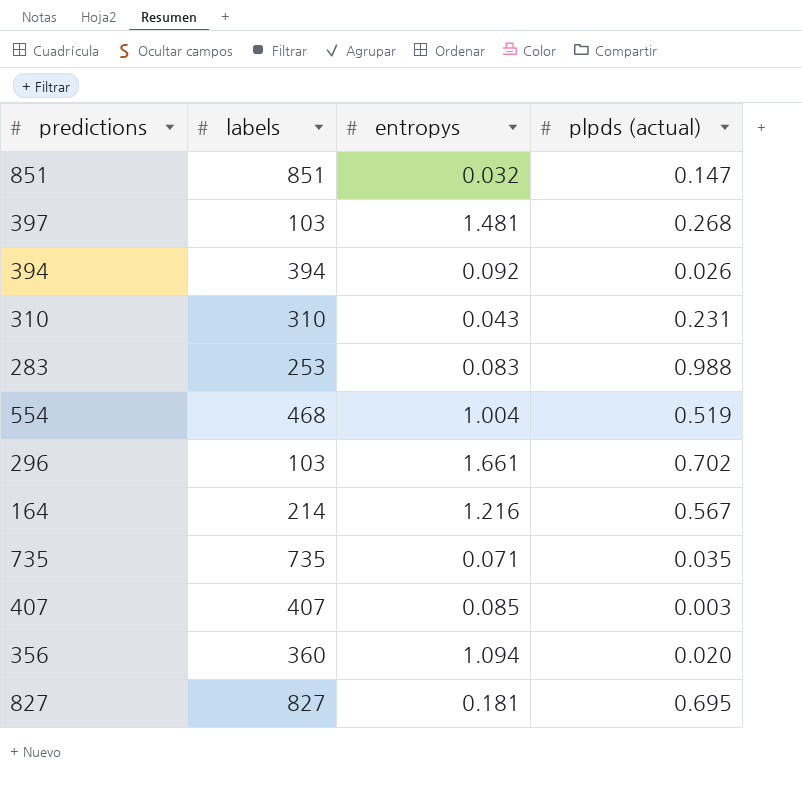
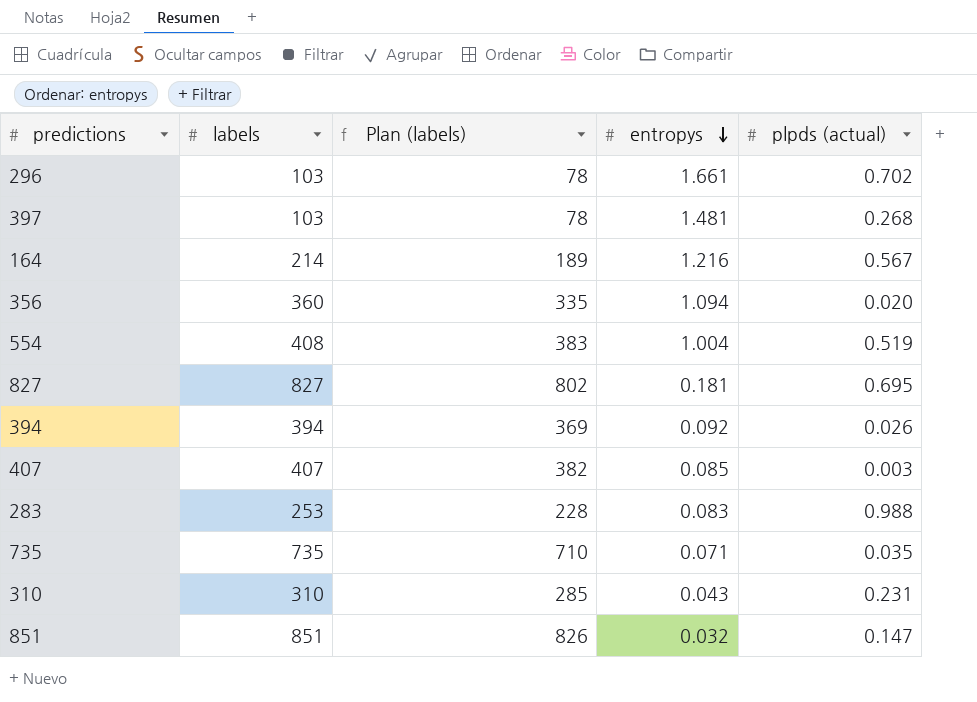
row order: none -> entropys descending
column Plan (labels) | formula: none -> [labels] - 25
554 | labels: 468 -> 408

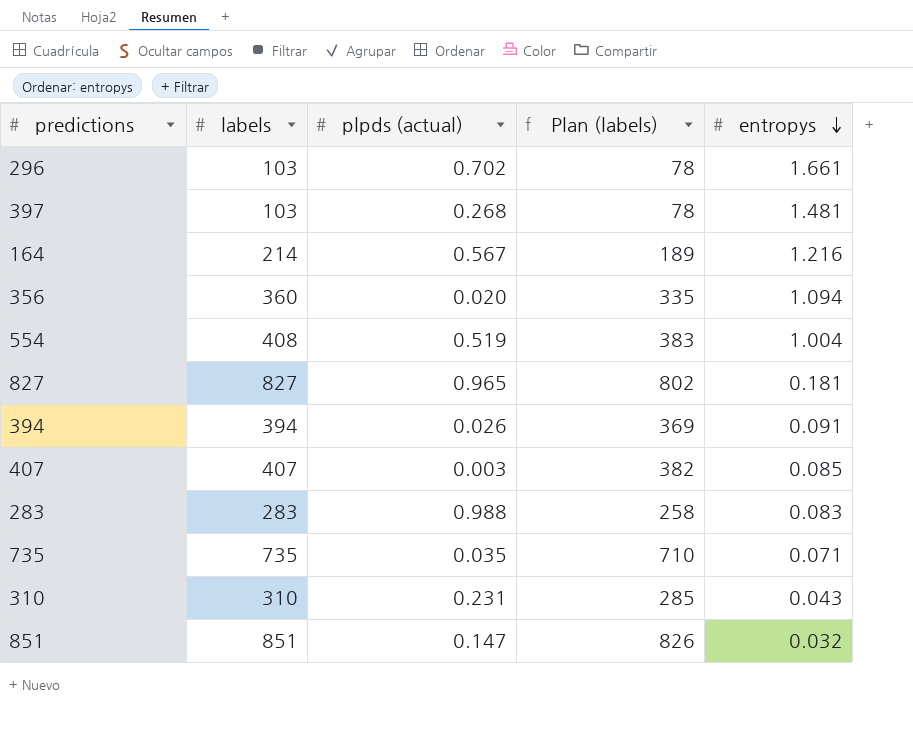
column plpds (actual) | position: 5 -> 3
827 | plpds (actual): 0.695 -> 0.965
394 | entropys: 0.092 -> 0.091
283 | labels: 253 -> 283
283 | Plan (labels): 228 -> 258

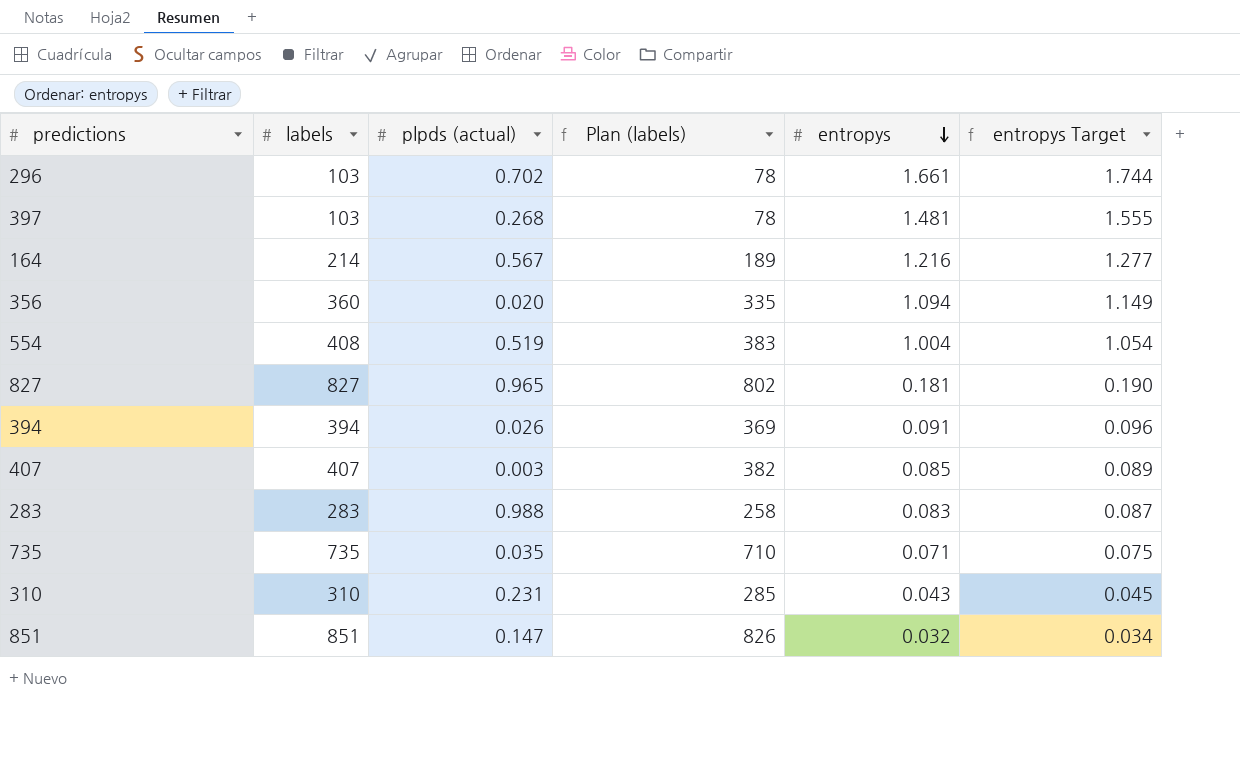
column entropys Target | formula: none -> [entropys] * 1.05

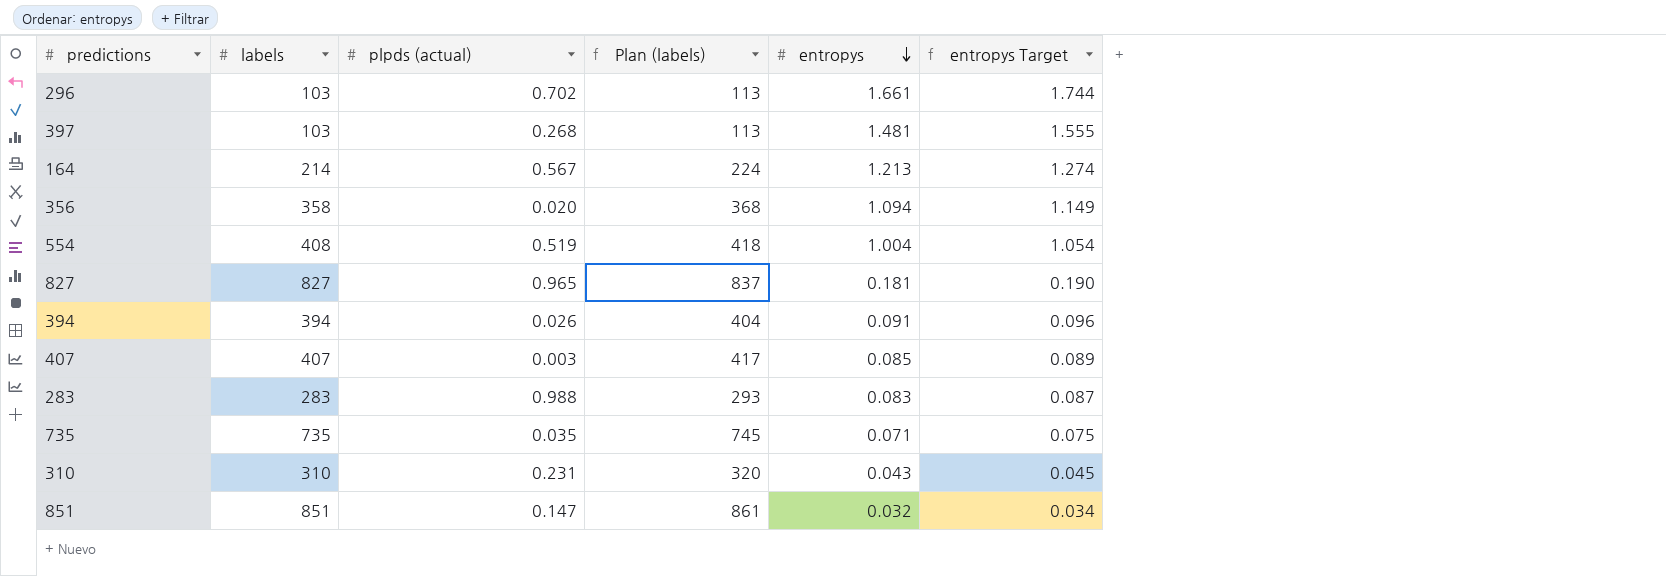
column Plan (labels) | formula: [labels] - 25 -> [labels] + 10
164 | entropys: 1.216 -> 1.213
164 | entropys Target: 1.277 -> 1.274
356 | labels: 360 -> 358

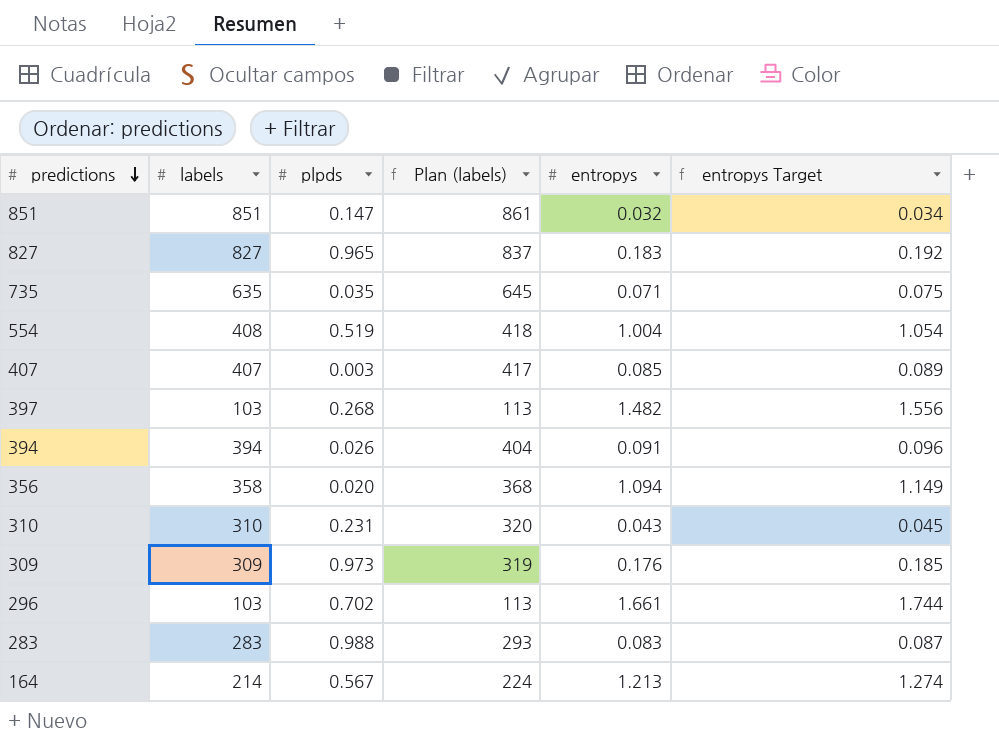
row order: entropys descending -> predictions descending
column name: plpds (actual) -> plpds
827 | entropys: 0.181 -> 0.183
827 | entropys Target: 0.190 -> 0.192
735 | labels: 735 -> 635
735 | Plan (labels): 745 -> 645
397 | entropys: 1.481 -> 1.482
397 | entropys Target: 1.555 -> 1.556
row 309: none -> 309 | 0.973 | 319 | 0.176 | 0.185

